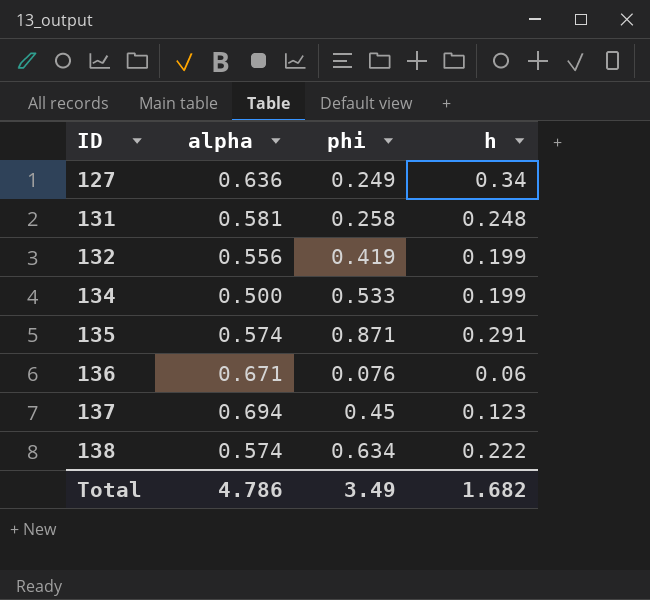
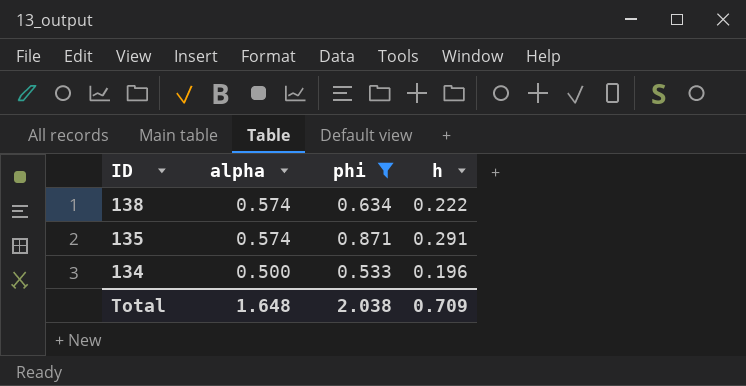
filter: none -> phi >= 0.533
row order: ID ascending -> ID descending
134 | h: 0.199 -> 0.196
Total | alpha: 4.786 -> 1.648
Total | phi: 3.49 -> 2.038
Total | h: 1.682 -> 0.709

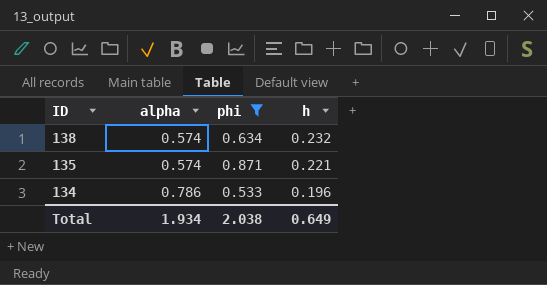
138 | h: 0.222 -> 0.232
135 | h: 0.291 -> 0.221
134 | alpha: 0.500 -> 0.786
Total | alpha: 1.648 -> 1.934
Total | h: 0.709 -> 0.649

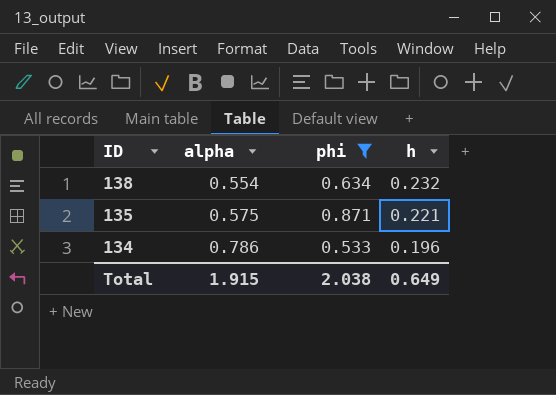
138 | alpha: 0.574 -> 0.554
135 | alpha: 0.574 -> 0.575
Total | alpha: 1.934 -> 1.915

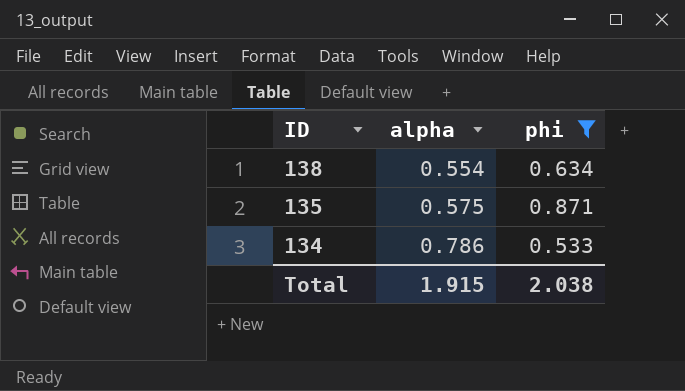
column h | position: 4 -> none

